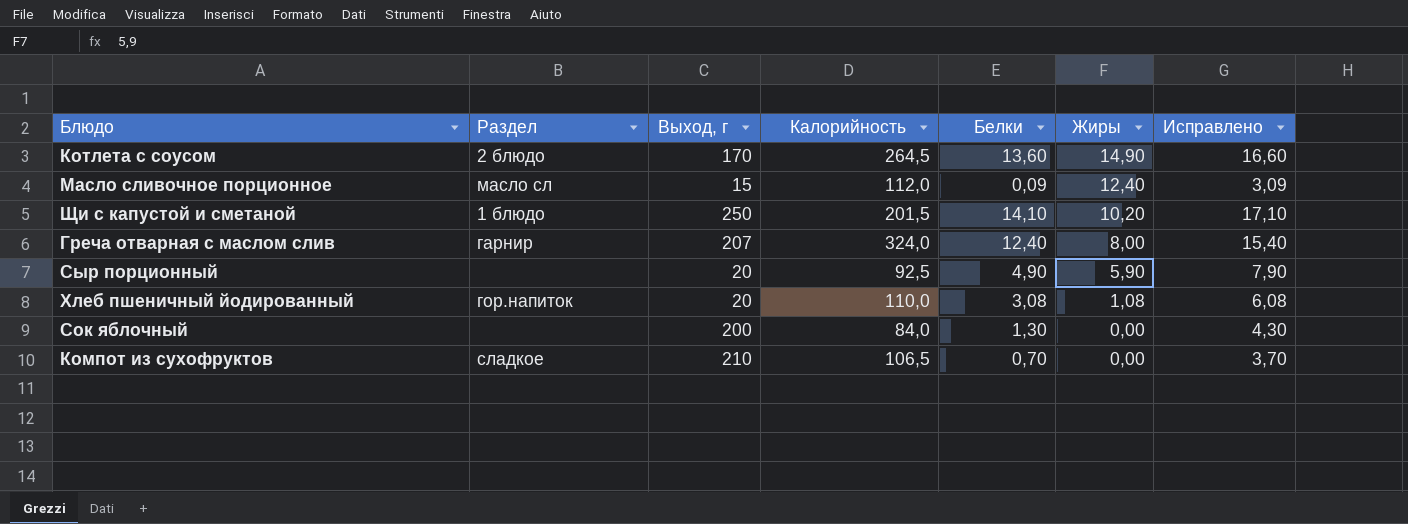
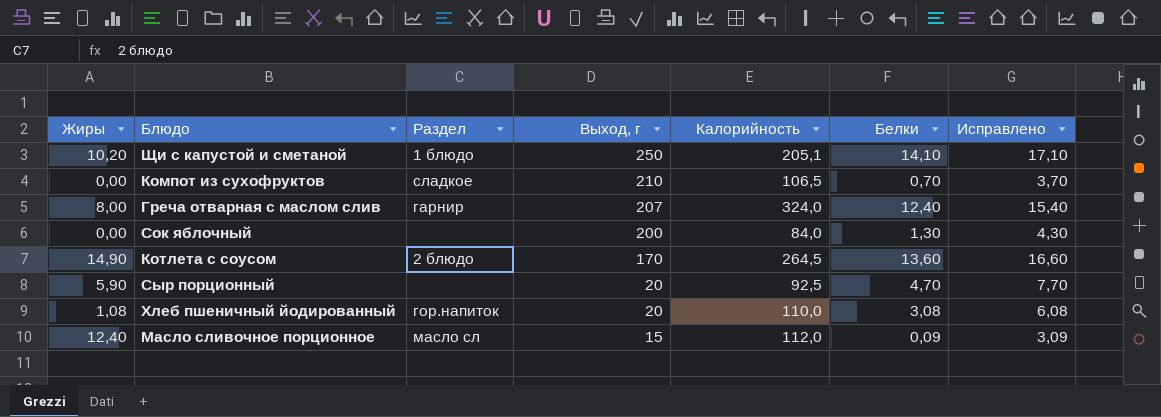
row order: Жиры descending -> Выход, г descending
column Жиры | position: 6 -> 1
Щи с капустой и сметаной | Калорийность: 201,5 -> 205,1
Сыр порционный | Белки: 4,90 -> 4,70
Сыр порционный | Исправлено: 7,90 -> 7,70

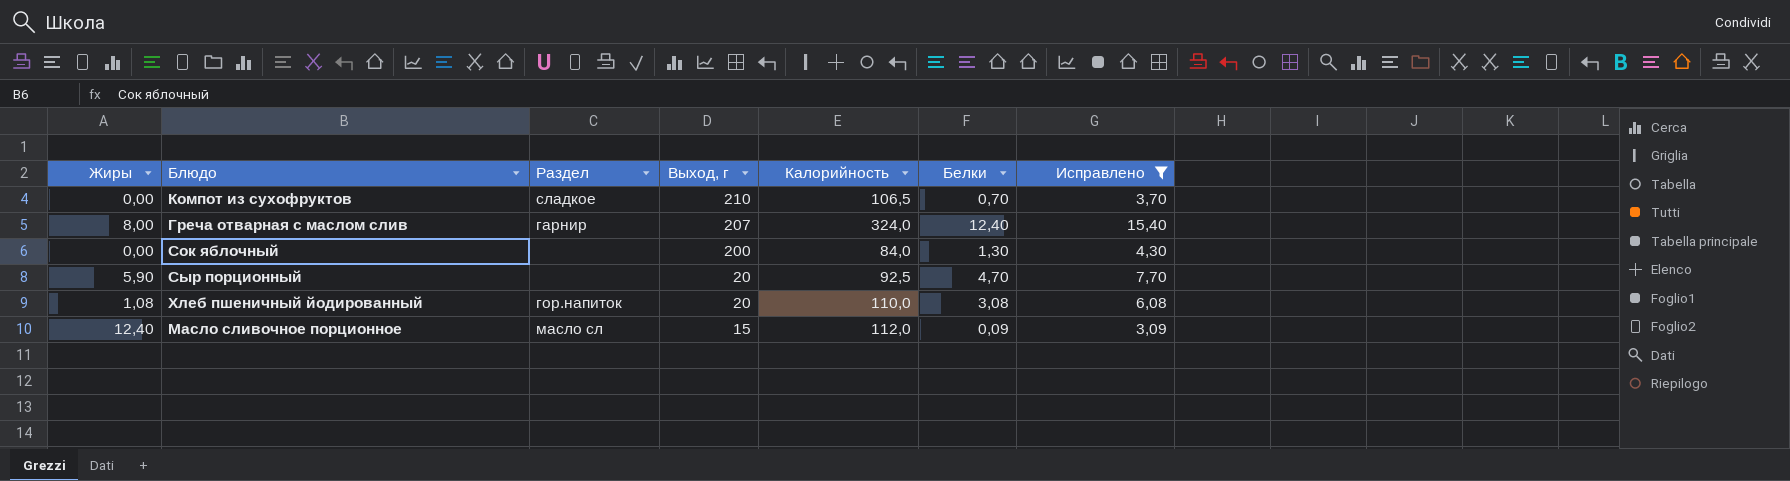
filter: none -> Исправлено <= 15,40

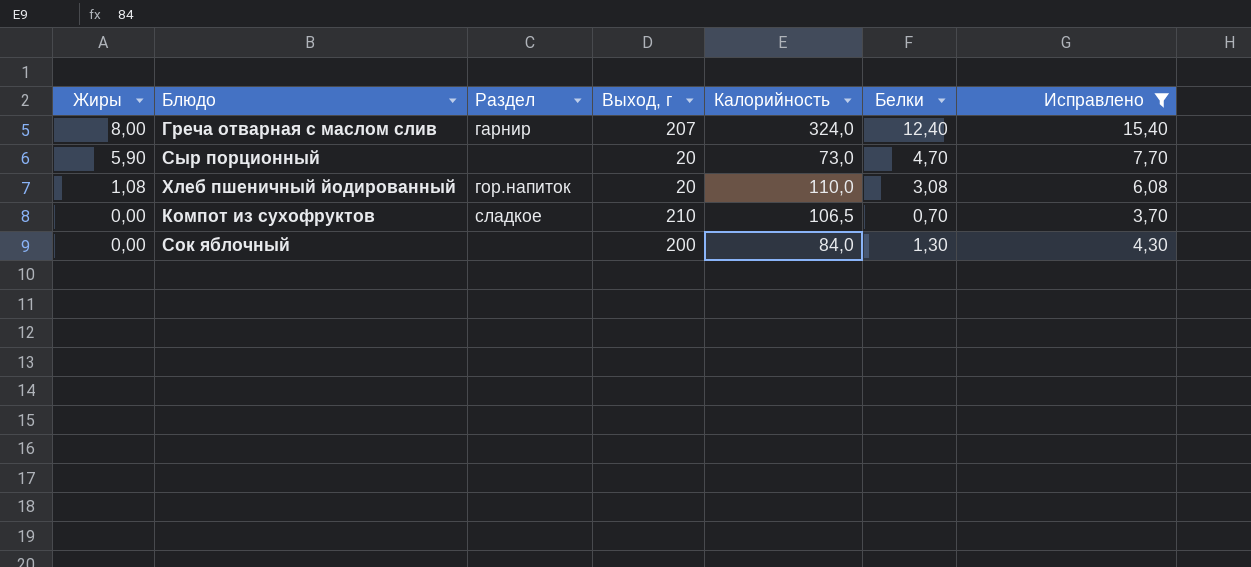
row order: Выход, г descending -> Жиры descending
row Масло сливочное порционное: 12,40 | масло сл | 15 | 112,0 | 0,09 | 3,09 -> none
Сыр порционный | Калорийность: 92,5 -> 73,0

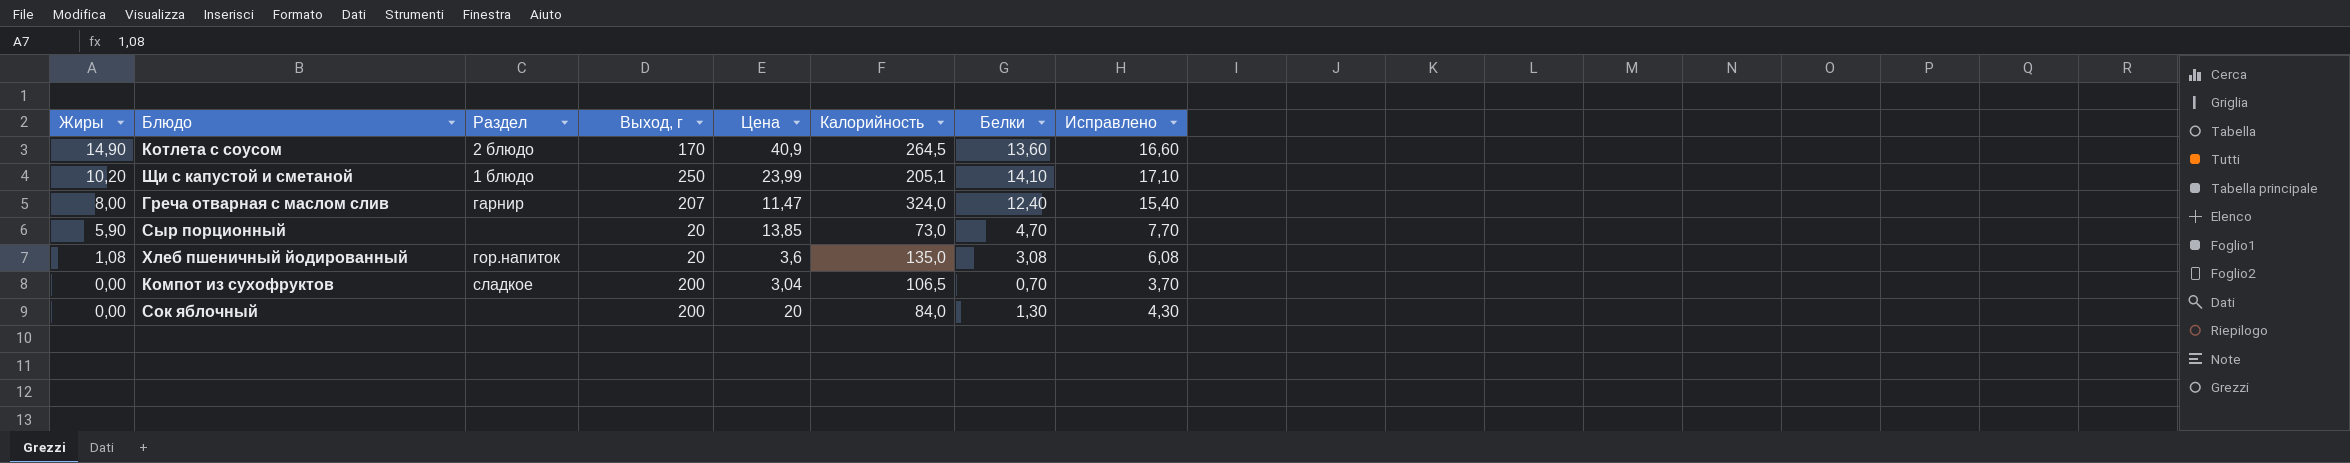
filter: Исправлено <= 15,40 -> none
column Цена | position: none -> 5
Хлеб пшеничный йодированный | Калорийность: 110,0 -> 135,0
Компот из сухофруктов | Выход, г: 210 -> 200

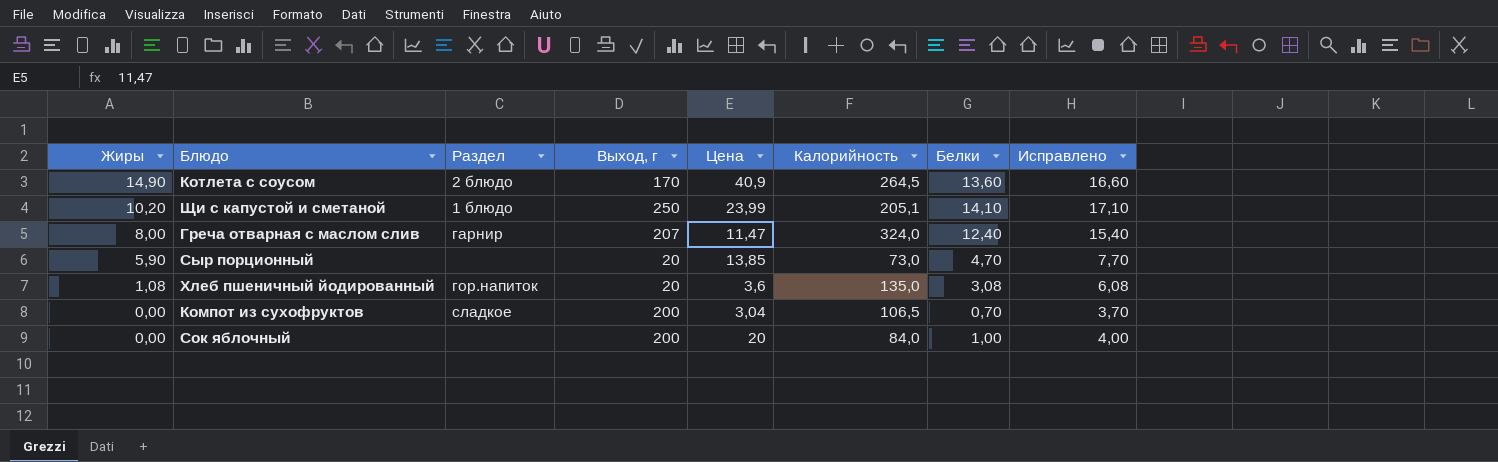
Сок яблочный | Белки: 1,30 -> 1,00
Сок яблочный | Исправлено: 4,30 -> 4,00

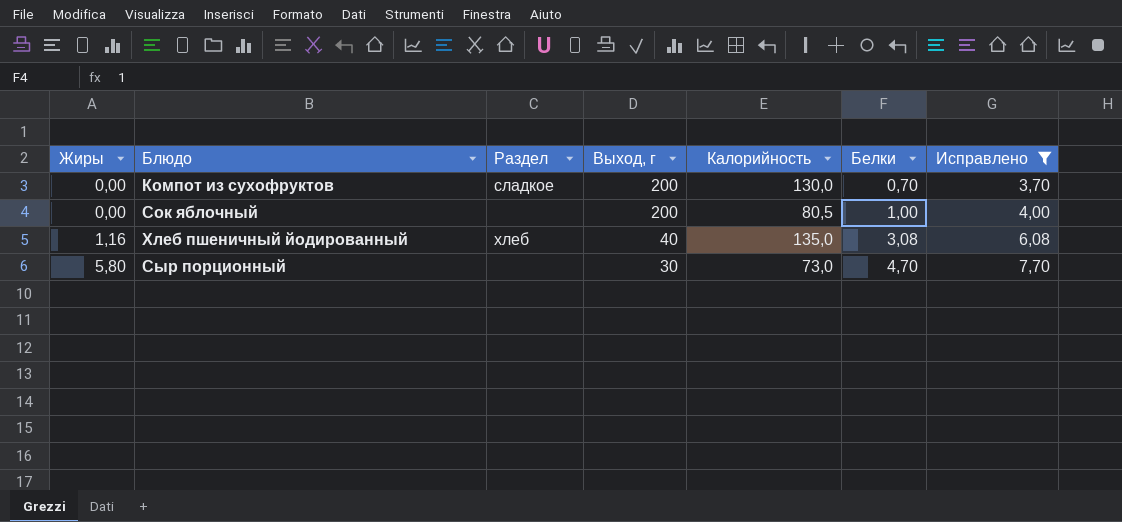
filter: none -> Исправлено <= 7,70
row order: Жиры descending -> Жиры ascending
column Цена | position: 5 -> none
Компот из сухофруктов | Калорийность: 106,5 -> 130,0
Сок яблочный | Калорийность: 84,0 -> 80,5
Хлеб пшеничный йодированный | Жиры: 1,08 -> 1,16
Хлеб пшеничный йодированный | Раздел: гор.напиток -> хлеб
Хлеб пшеничный йодированный | Выход, г: 20 -> 40
Сыр порционный | Жиры: 5,90 -> 5,80
Сыр порционный | Выход, г: 20 -> 30

